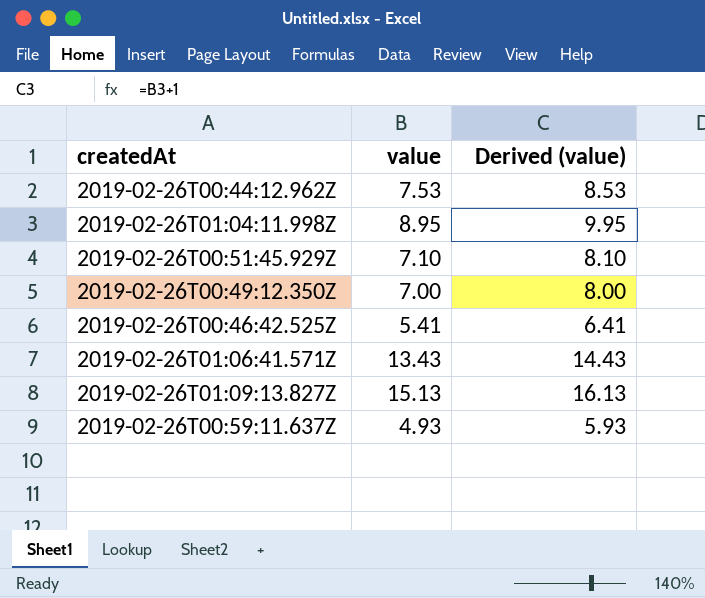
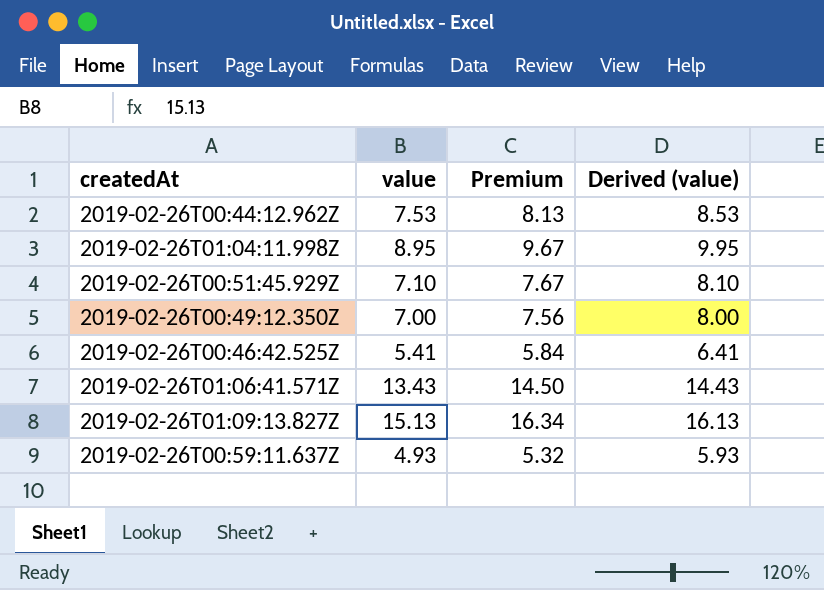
column Premium | formula: none -> [value] * 1.08

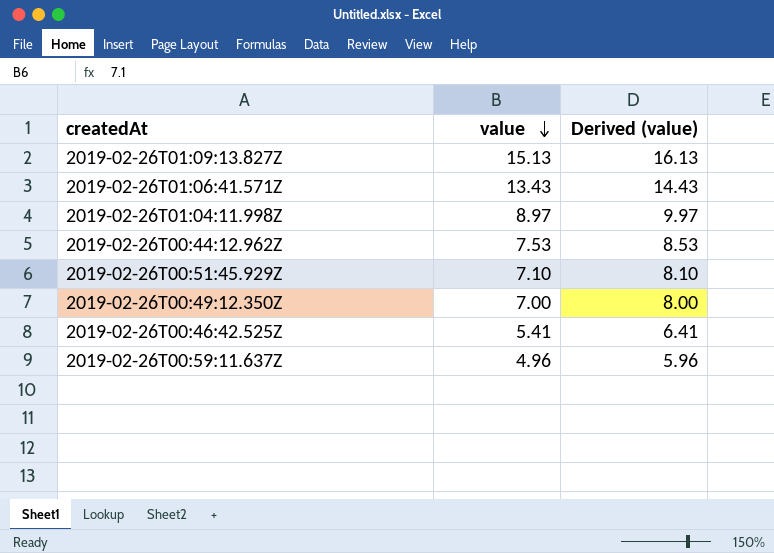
row order: none -> value descending
column Premium | formula: [value] * 1.08 -> none
2019-02-26T01:04:11.998Z | value: 8.95 -> 8.97
2019-02-26T01:04:11.998Z | Derived (value): 9.95 -> 9.97
2019-02-26T00:59:11.637Z | value: 4.93 -> 4.96
2019-02-26T00:59:11.637Z | Derived (value): 5.93 -> 5.96

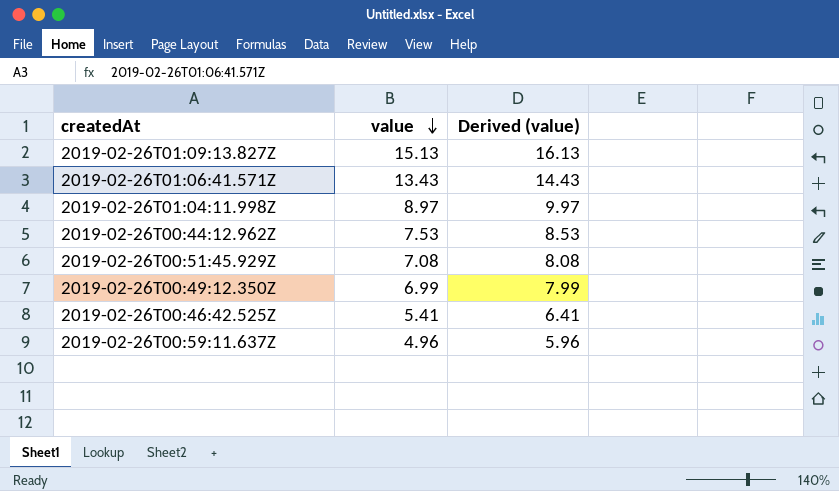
2019-02-26T00:51:45.929Z | value: 7.10 -> 7.08
2019-02-26T00:51:45.929Z | Derived (value): 8.10 -> 8.08
2019-02-26T00:49:12.350Z | value: 7.00 -> 6.99
2019-02-26T00:49:12.350Z | Derived (value): 8.00 -> 7.99

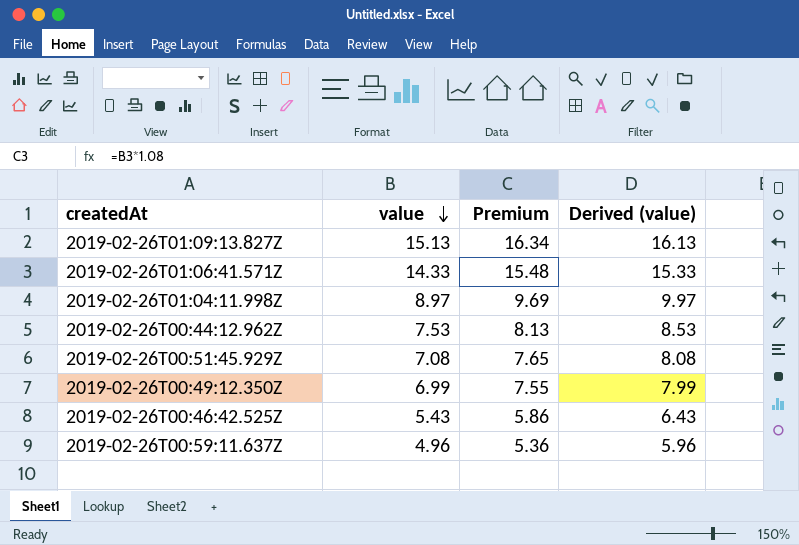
column Premium | formula: none -> [value] * 1.08
2019-02-26T01:06:41.571Z | value: 13.43 -> 14.33
2019-02-26T01:06:41.571Z | Derived (value): 14.43 -> 15.33
2019-02-26T00:46:42.525Z | value: 5.41 -> 5.43
2019-02-26T00:46:42.525Z | Derived (value): 6.41 -> 6.43

